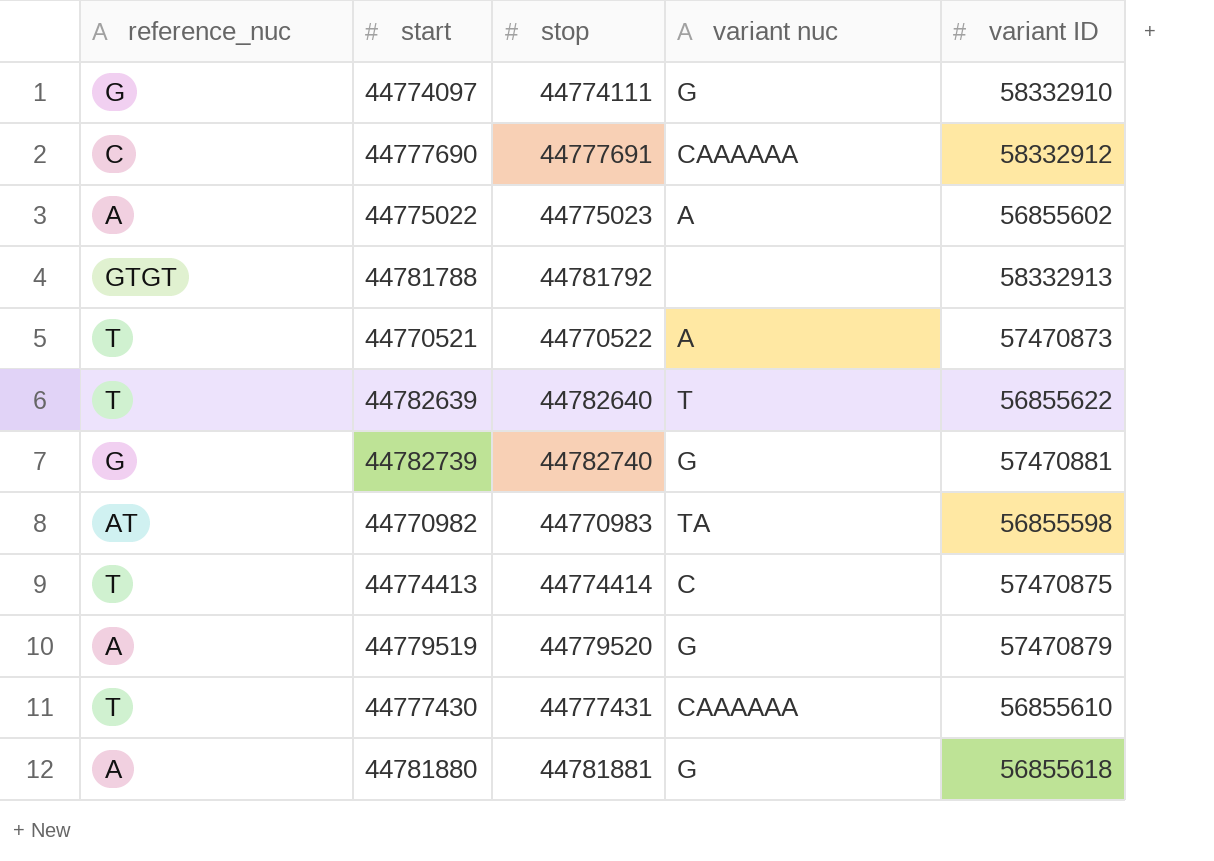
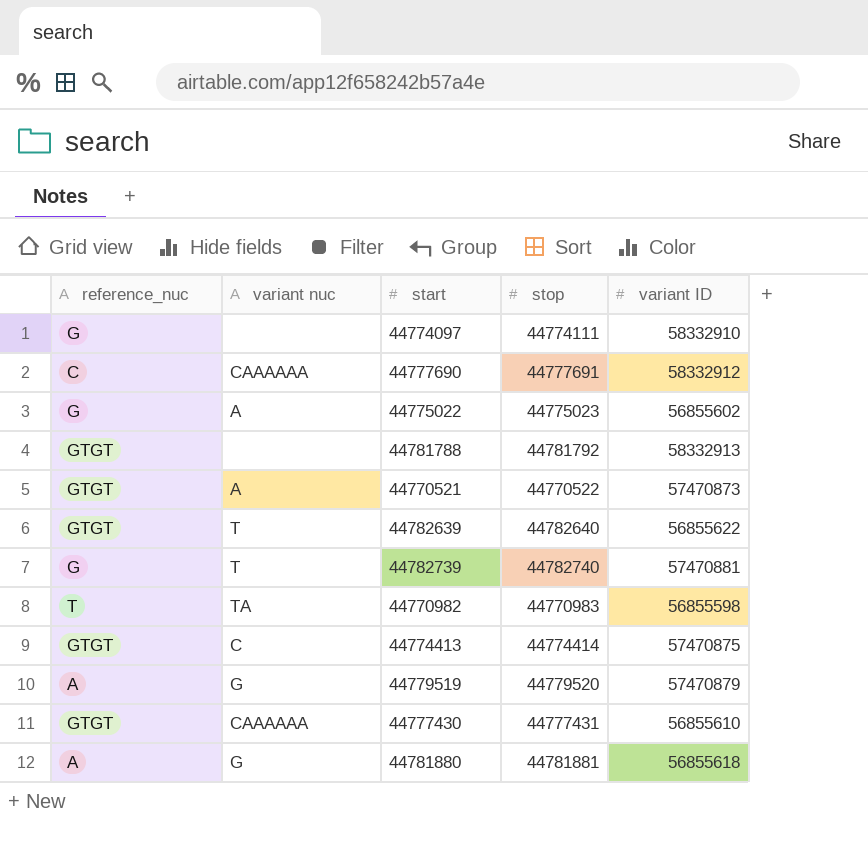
column variant nuc | position: 4 -> 2
44774097 | variant nuc: G -> none
44775022 | reference_nuc: A -> G
44770521 | reference_nuc: T -> GTGT
44782639 | reference_nuc: T -> GTGT
44782739 | variant nuc: G -> T
44770982 | reference_nuc: AT -> T
44774413 | reference_nuc: T -> GTGT
44777430 | reference_nuc: T -> GTGT

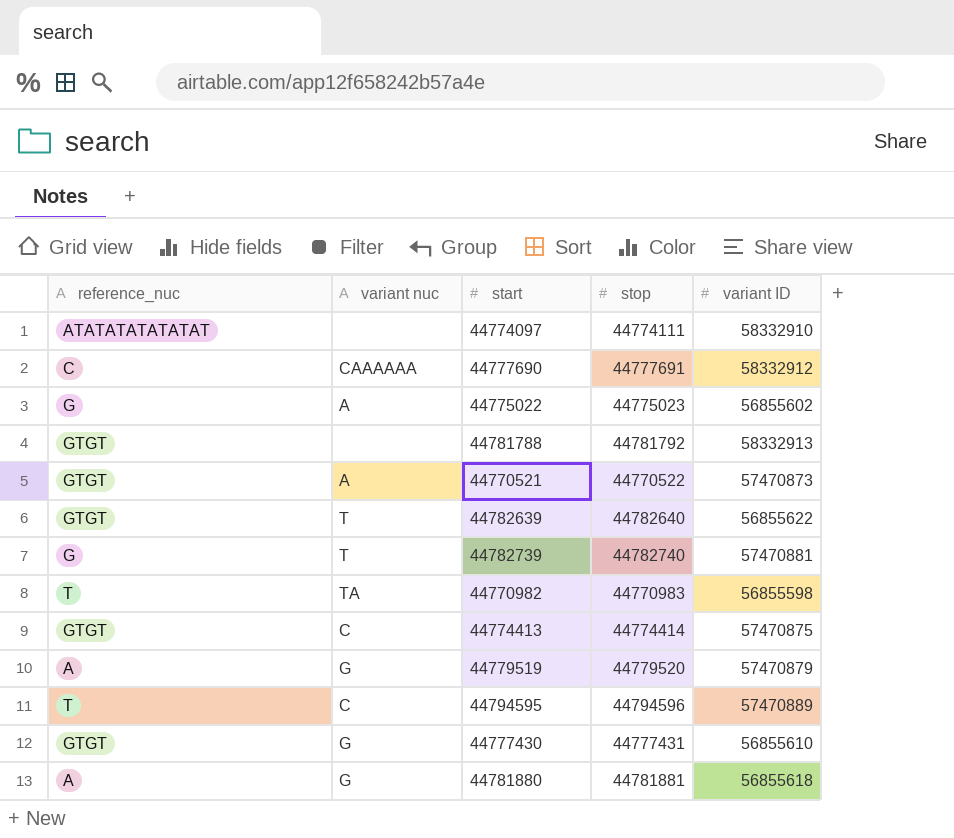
44774097 | reference_nuc: G -> ATATATATATATAT
row 44794595: none -> T | C | 44794596 | 57470889
44777430 | variant nuc: CAAAAAA -> G

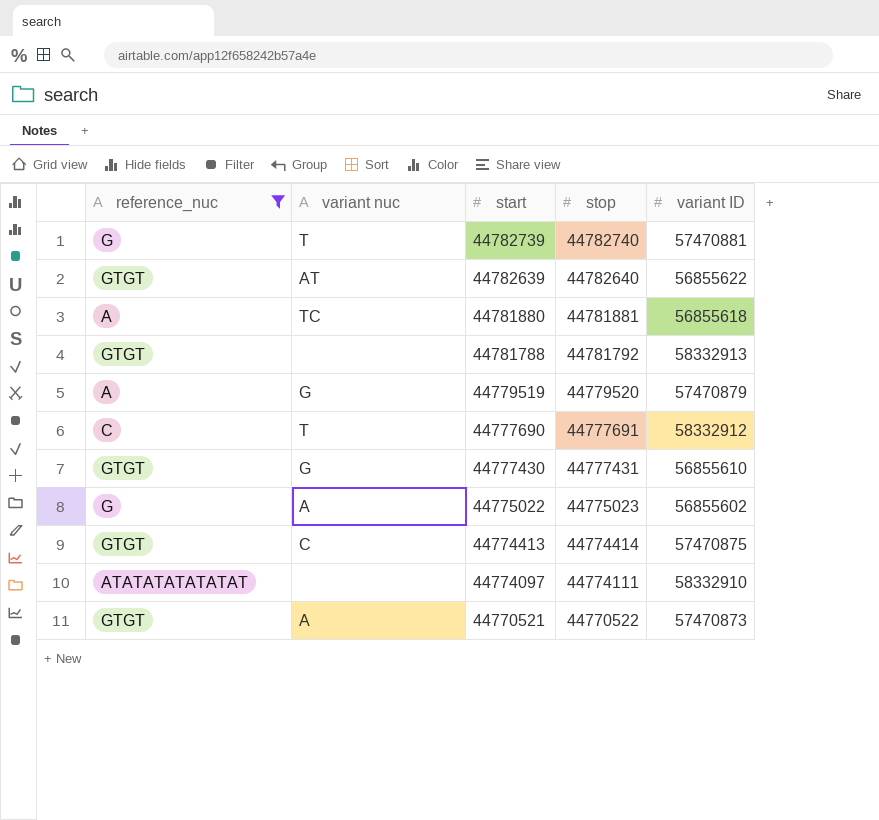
filter: none -> reference_nuc != T
row order: none -> start descending
44782639 | variant nuc: T -> AT
44781880 | variant nuc: G -> TC
44777690 | variant nuc: CAAAAAA -> T

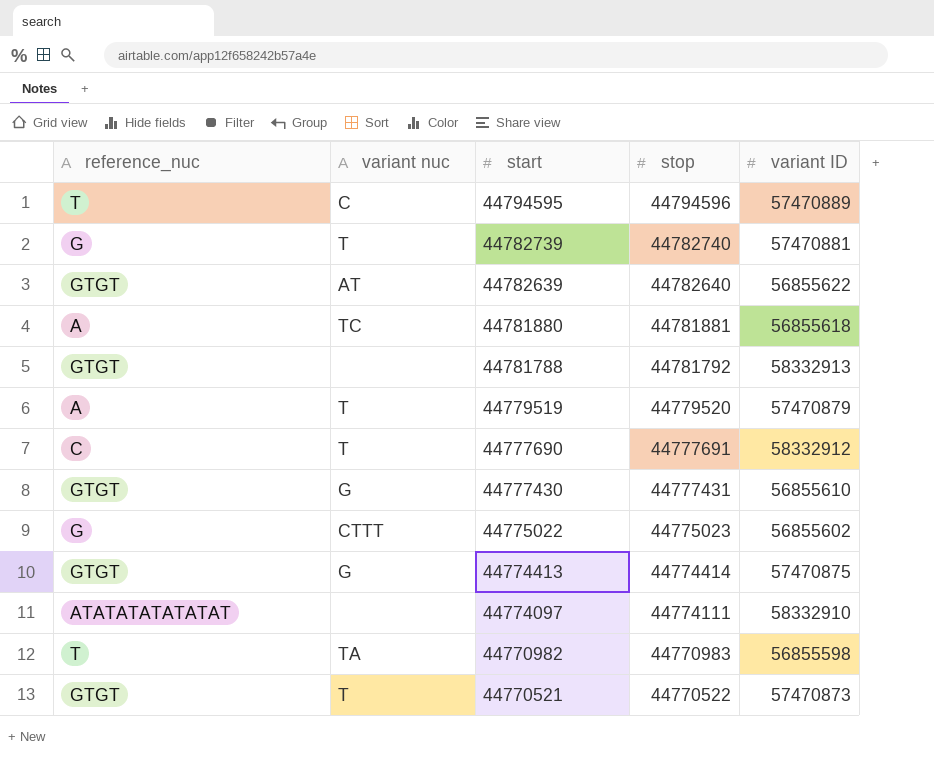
filter: reference_nuc != T -> none
44779519 | variant nuc: G -> T
44775022 | variant nuc: A -> CTTT
44774413 | variant nuc: C -> G
44770521 | variant nuc: A -> T

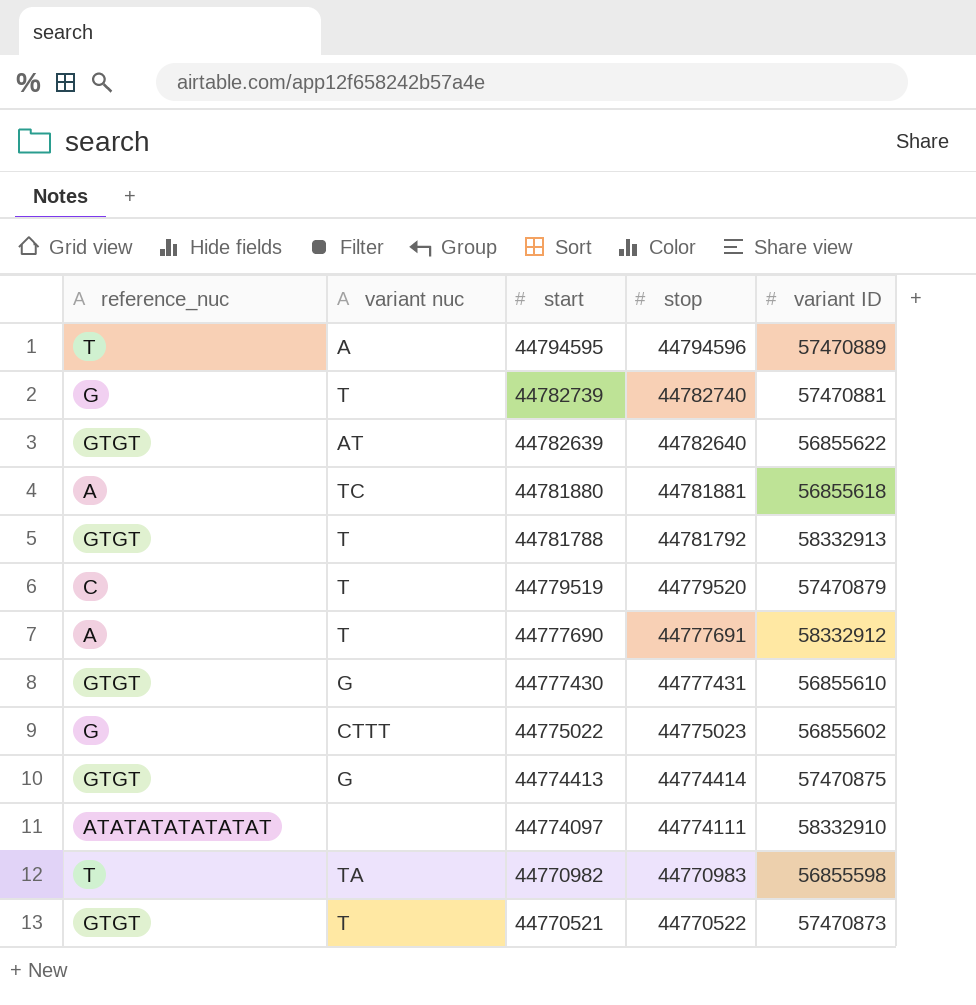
44794595 | variant nuc: C -> A
44781788 | variant nuc: none -> T
44779519 | reference_nuc: A -> C
44777690 | reference_nuc: C -> A

